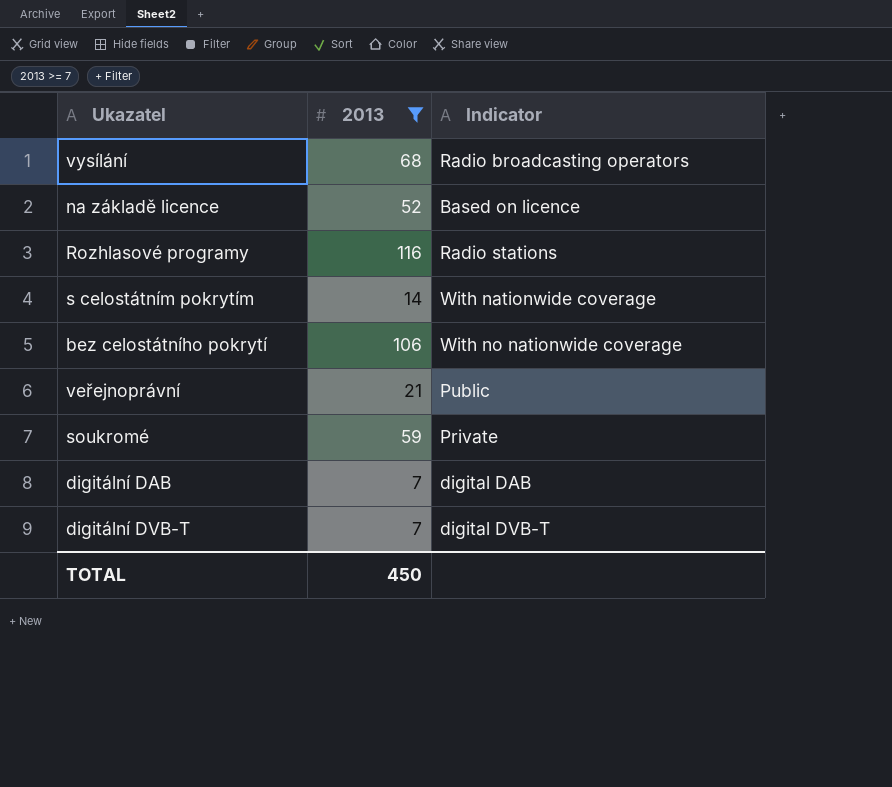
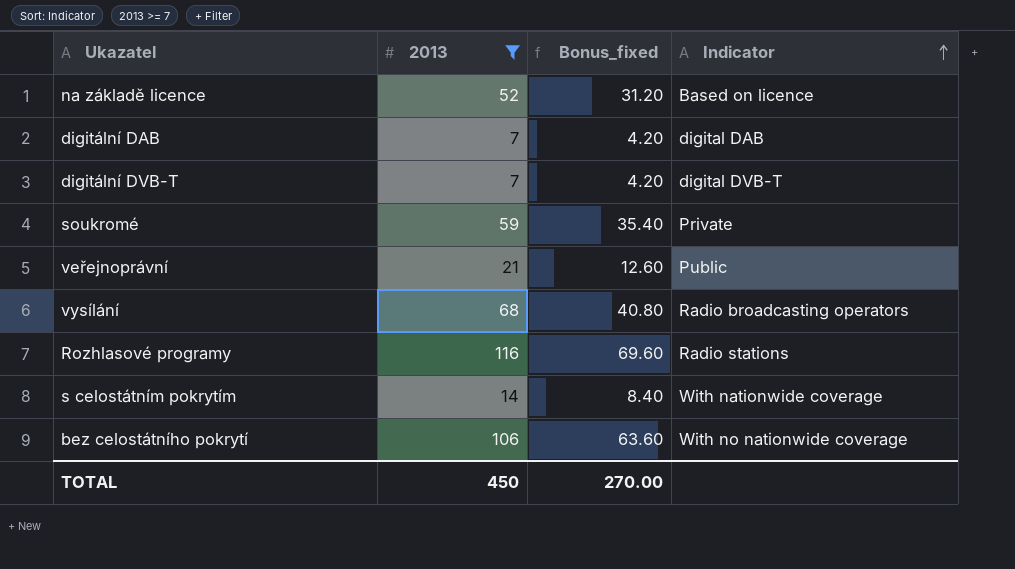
row order: none -> Indicator ascending
column Bonus_fixed | formula: none -> [2013] * 0.6

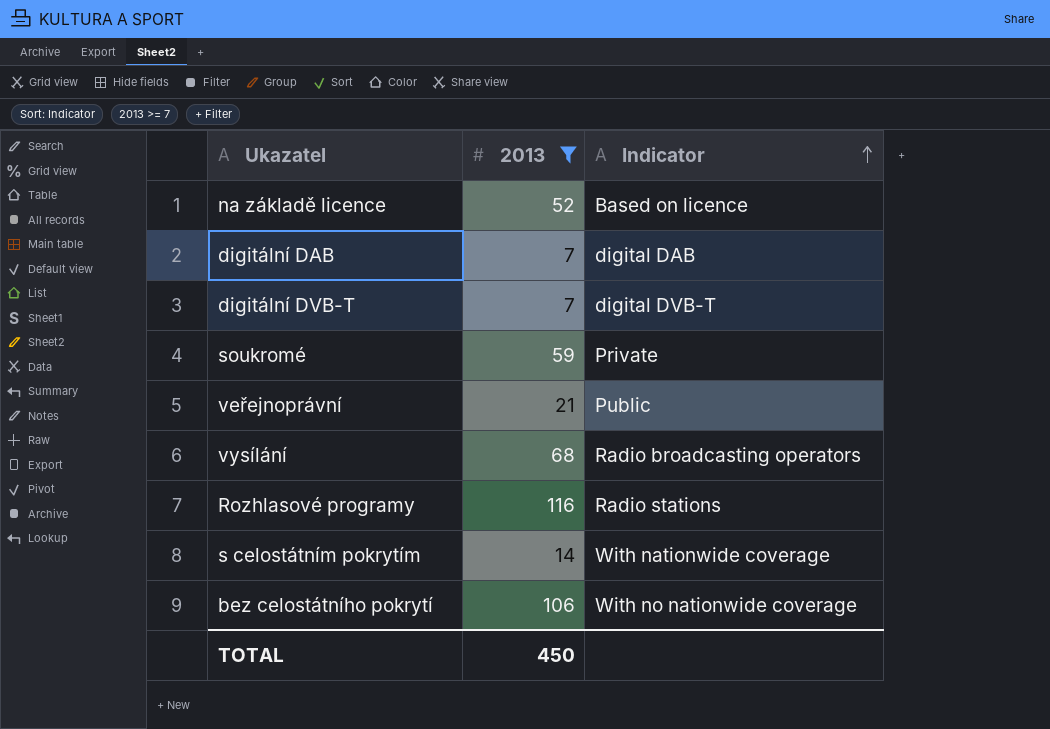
column Bonus_fixed | formula: [2013] * 0.6 -> none

